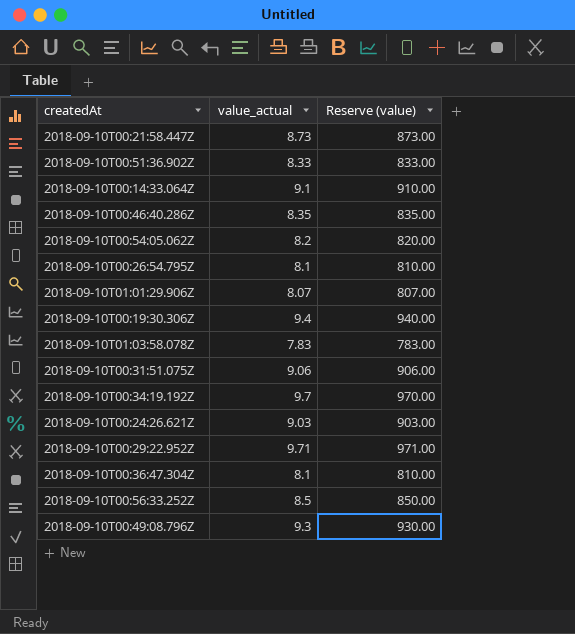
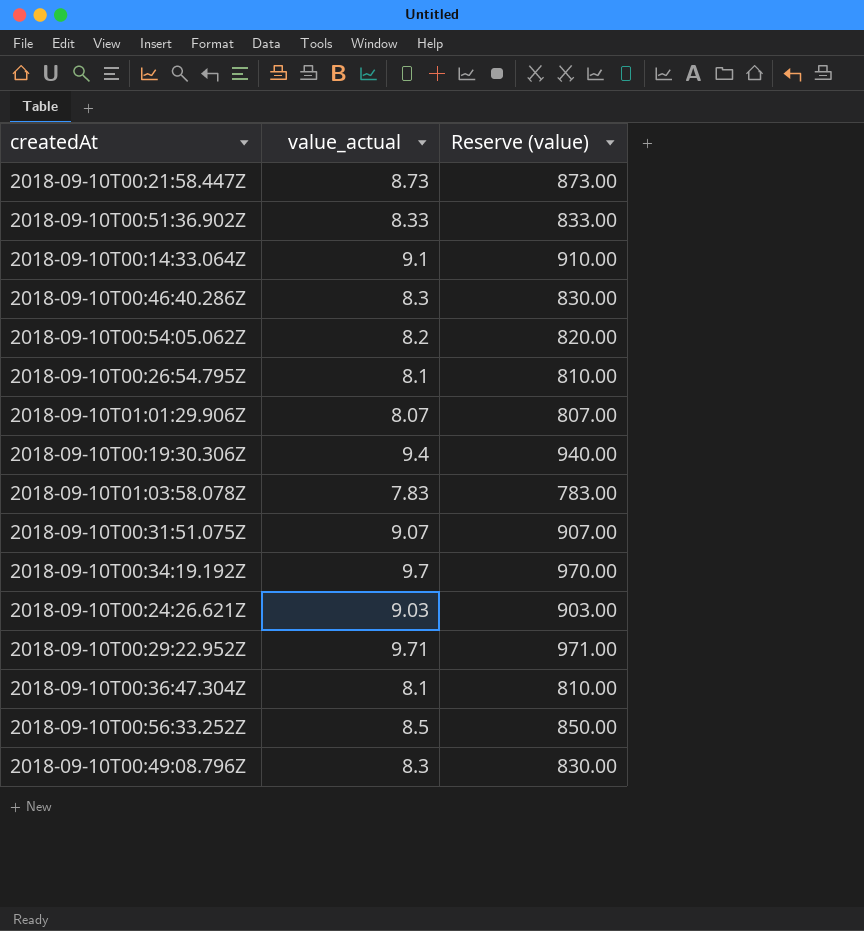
2018-09-10T00:46:40.286Z | value_actual: 8.35 -> 8.3
2018-09-10T00:46:40.286Z | Reserve (value): 835.00 -> 830.00
2018-09-10T00:31:51.075Z | value_actual: 9.06 -> 9.07
2018-09-10T00:31:51.075Z | Reserve (value): 906.00 -> 907.00
2018-09-10T00:49:08.796Z | value_actual: 9.3 -> 8.3
2018-09-10T00:49:08.796Z | Reserve (value): 930.00 -> 830.00

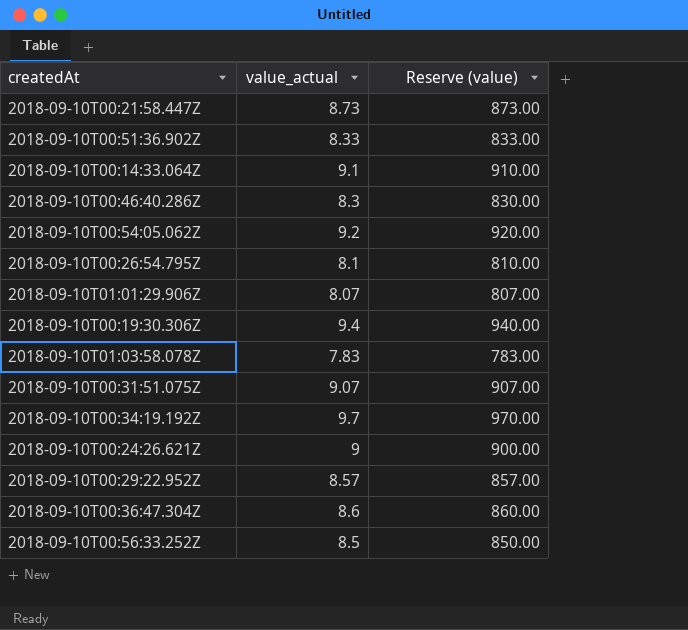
row 2018-09-10T00:49:08.796Z: 8.3 | 830.00 -> none
2018-09-10T00:54:05.062Z | value_actual: 8.2 -> 9.2
2018-09-10T00:54:05.062Z | Reserve (value): 820.00 -> 920.00
2018-09-10T00:24:26.621Z | value_actual: 9.03 -> 9
2018-09-10T00:24:26.621Z | Reserve (value): 903.00 -> 900.00
2018-09-10T00:29:22.952Z | value_actual: 9.71 -> 8.57
2018-09-10T00:29:22.952Z | Reserve (value): 971.00 -> 857.00
2018-09-10T00:36:47.304Z | value_actual: 8.1 -> 8.6
2018-09-10T00:36:47.304Z | Reserve (value): 810.00 -> 860.00

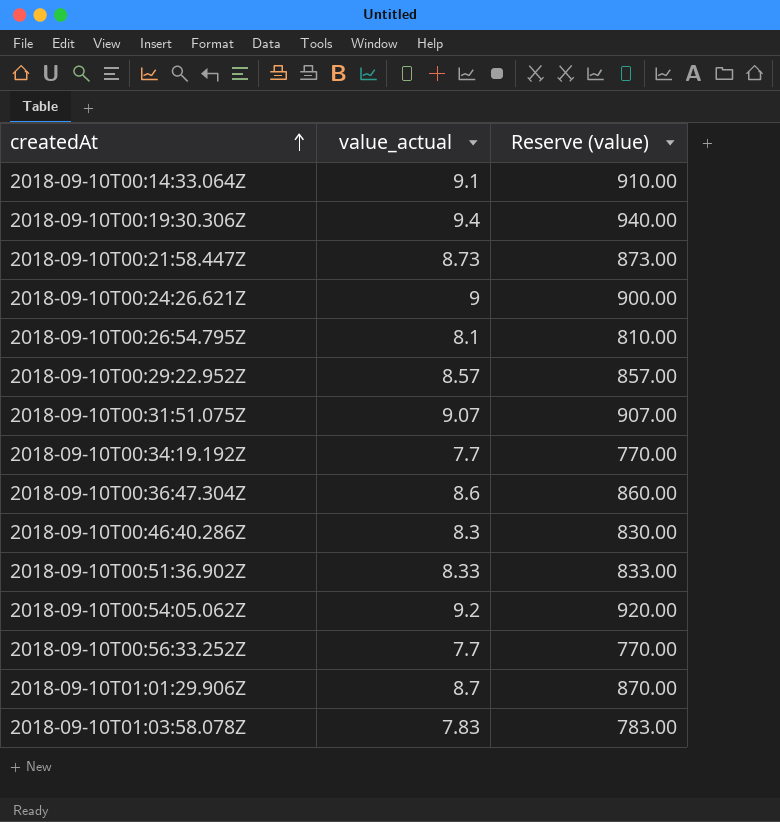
row order: none -> createdAt ascending
2018-09-10T00:34:19.192Z | value_actual: 9.7 -> 7.7
2018-09-10T00:34:19.192Z | Reserve (value): 970.00 -> 770.00
2018-09-10T00:56:33.252Z | value_actual: 8.5 -> 7.7
2018-09-10T00:56:33.252Z | Reserve (value): 850.00 -> 770.00
2018-09-10T01:01:29.906Z | value_actual: 8.07 -> 8.7
2018-09-10T01:01:29.906Z | Reserve (value): 807.00 -> 870.00

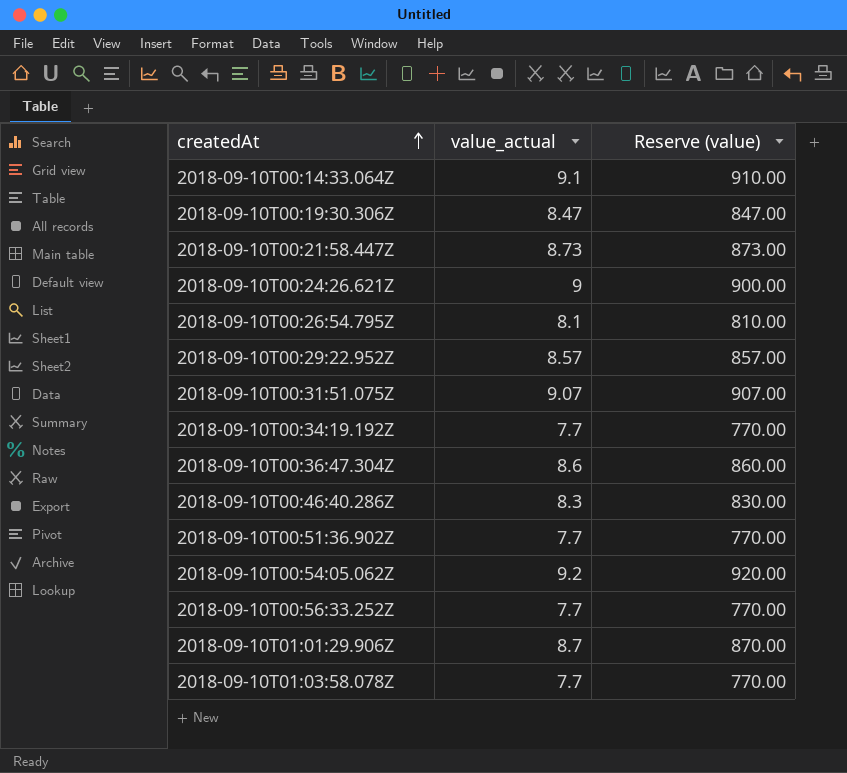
2018-09-10T00:19:30.306Z | value_actual: 9.4 -> 8.47
2018-09-10T00:19:30.306Z | Reserve (value): 940.00 -> 847.00
2018-09-10T00:51:36.902Z | value_actual: 8.33 -> 7.7
2018-09-10T00:51:36.902Z | Reserve (value): 833.00 -> 770.00
2018-09-10T01:03:58.078Z | value_actual: 7.83 -> 7.7
2018-09-10T01:03:58.078Z | Reserve (value): 783.00 -> 770.00

